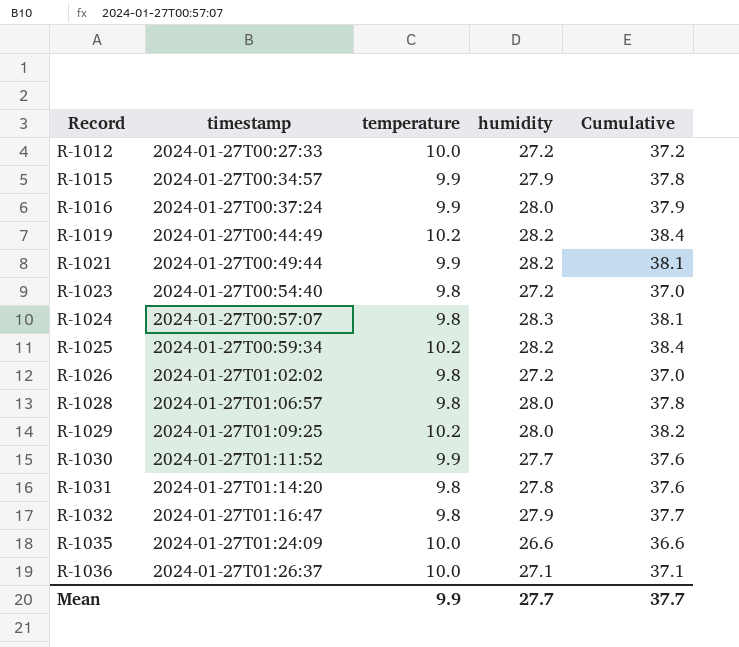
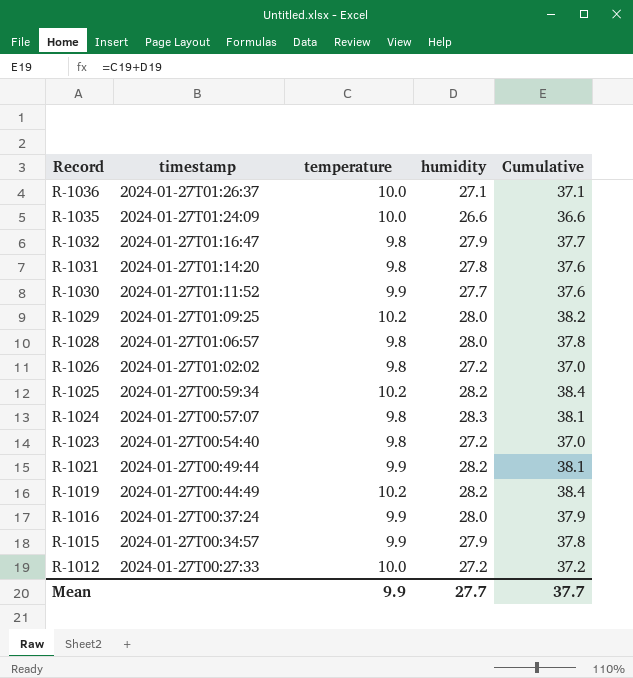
row order: Record ascending -> Record descending

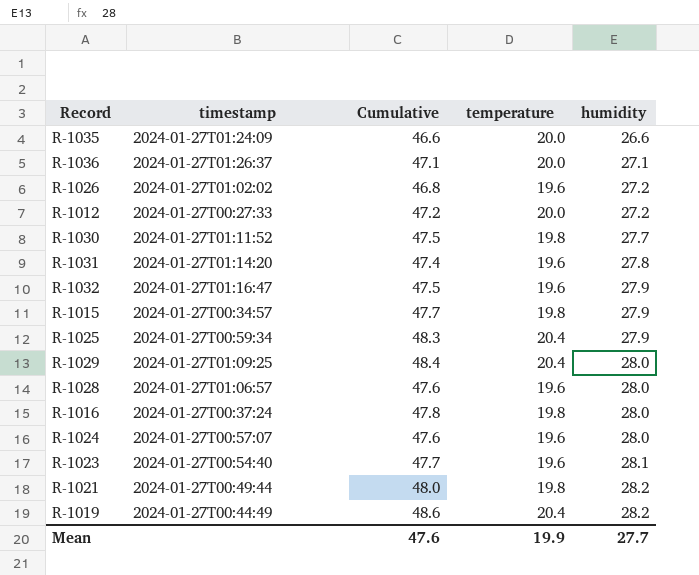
row order: Record descending -> humidity ascending
column Cumulative | position: 5 -> 3
R-1035 | Cumulative: 36.6 -> 46.6
R-1035 | temperature: 10.0 -> 20.0
R-1036 | Cumulative: 37.1 -> 47.1
R-1036 | temperature: 10.0 -> 20.0
R-1026 | Cumulative: 37.0 -> 46.8
R-1026 | temperature: 9.8 -> 19.6
R-1012 | Cumulative: 37.2 -> 47.2
R-1012 | temperature: 10.0 -> 20.0
R-1030 | Cumulative: 37.6 -> 47.5
R-1030 | temperature: 9.9 -> 19.8
R-1031 | Cumulative: 37.6 -> 47.4
R-1031 | temperature: 9.8 -> 19.6
R-1032 | Cumulative: 37.7 -> 47.5
R-1032 | temperature: 9.8 -> 19.6
R-1015 | Cumulative: 37.8 -> 47.7
R-1015 | temperature: 9.9 -> 19.8
R-1025 | Cumulative: 38.4 -> 48.3
R-1025 | temperature: 10.2 -> 20.4
R-1025 | humidity: 28.2 -> 27.9
R-1029 | Cumulative: 38.2 -> 48.4
R-1029 | temperature: 10.2 -> 20.4
R-1028 | Cumulative: 37.8 -> 47.6
R-1028 | temperature: 9.8 -> 19.6
R-1016 | Cumulative: 37.9 -> 47.8
R-1016 | temperature: 9.9 -> 19.8
R-1024 | Cumulative: 38.1 -> 47.6
R-1024 | temperature: 9.8 -> 19.6
R-1024 | humidity: 28.3 -> 28.0
R-1023 | Cumulative: 37.0 -> 47.7
R-1023 | temperature: 9.8 -> 19.6
R-1023 | humidity: 27.2 -> 28.1
R-1021 | Cumulative: 38.1 -> 48.0
R-1021 | temperature: 9.9 -> 19.8
R-1019 | Cumulative: 38.4 -> 48.6
R-1019 | temperature: 10.2 -> 20.4
Mean | Cumulative: 37.7 -> 47.6
Mean | temperature: 9.9 -> 19.9

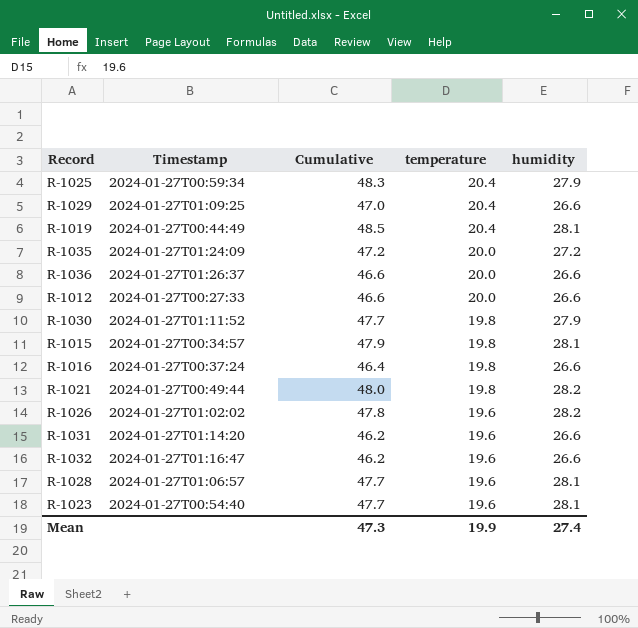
row order: humidity ascending -> temperature descending
column name: timestamp -> Timestamp
row R-1024: 2024-01-27T00:57:07 | 47.6 | 19.6 | 28.0 -> none
R-1029 | Cumulative: 48.4 -> 47.0
R-1029 | humidity: 28.0 -> 26.6
R-1019 | Cumulative: 48.6 -> 48.5
R-1019 | humidity: 28.2 -> 28.1
R-1035 | Cumulative: 46.6 -> 47.2
R-1035 | humidity: 26.6 -> 27.2
R-1036 | Cumulative: 47.1 -> 46.6
R-1036 | humidity: 27.1 -> 26.6
R-1012 | Cumulative: 47.2 -> 46.6
R-1012 | humidity: 27.2 -> 26.6
R-1030 | Cumulative: 47.5 -> 47.7
R-1030 | humidity: 27.7 -> 27.9
R-1015 | Cumulative: 47.7 -> 47.9
R-1015 | humidity: 27.9 -> 28.1
R-1016 | Cumulative: 47.8 -> 46.4
R-1016 | humidity: 28.0 -> 26.6
R-1026 | Cumulative: 46.8 -> 47.8
R-1026 | humidity: 27.2 -> 28.2
R-1031 | Cumulative: 47.4 -> 46.2
R-1031 | humidity: 27.8 -> 26.6
R-1032 | Cumulative: 47.5 -> 46.2
R-1032 | humidity: 27.9 -> 26.6
R-1028 | Cumulative: 47.6 -> 47.7
R-1028 | humidity: 28.0 -> 28.1
Mean | Cumulative: 47.6 -> 47.3
Mean | humidity: 27.7 -> 27.4

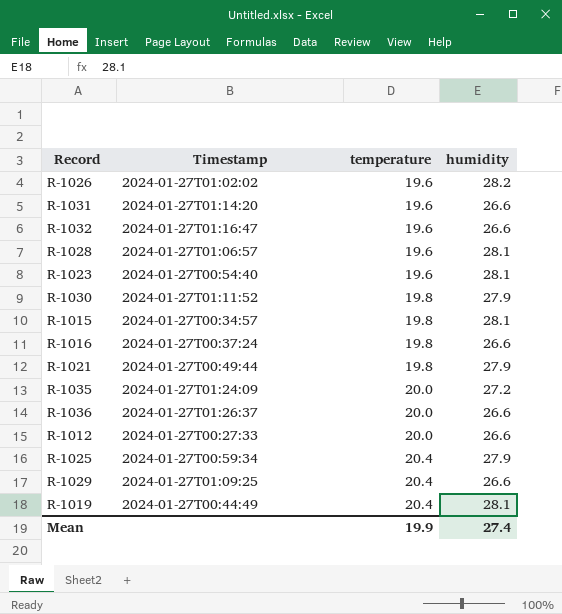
row order: temperature descending -> temperature ascending
column Cumulative | formula: [temperature] + [humidity] -> none
R-1021 | humidity: 28.2 -> 27.9

